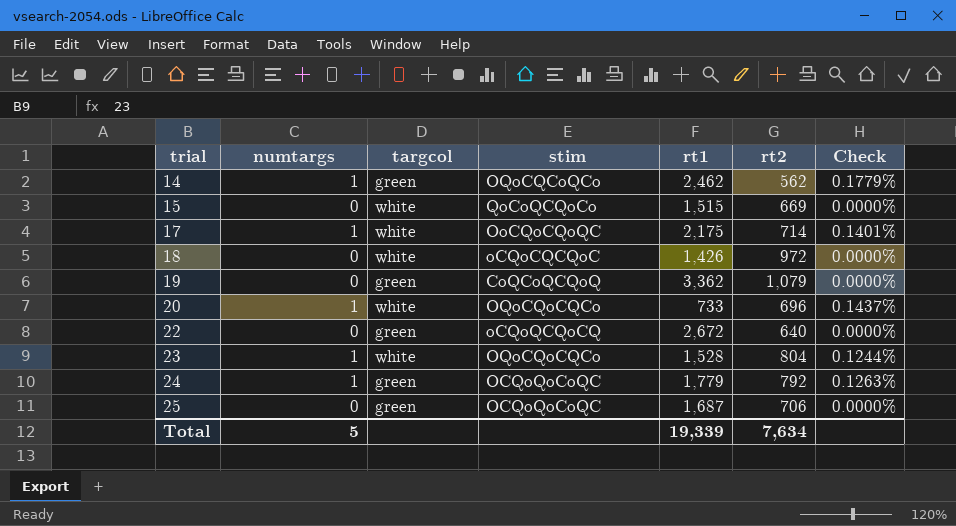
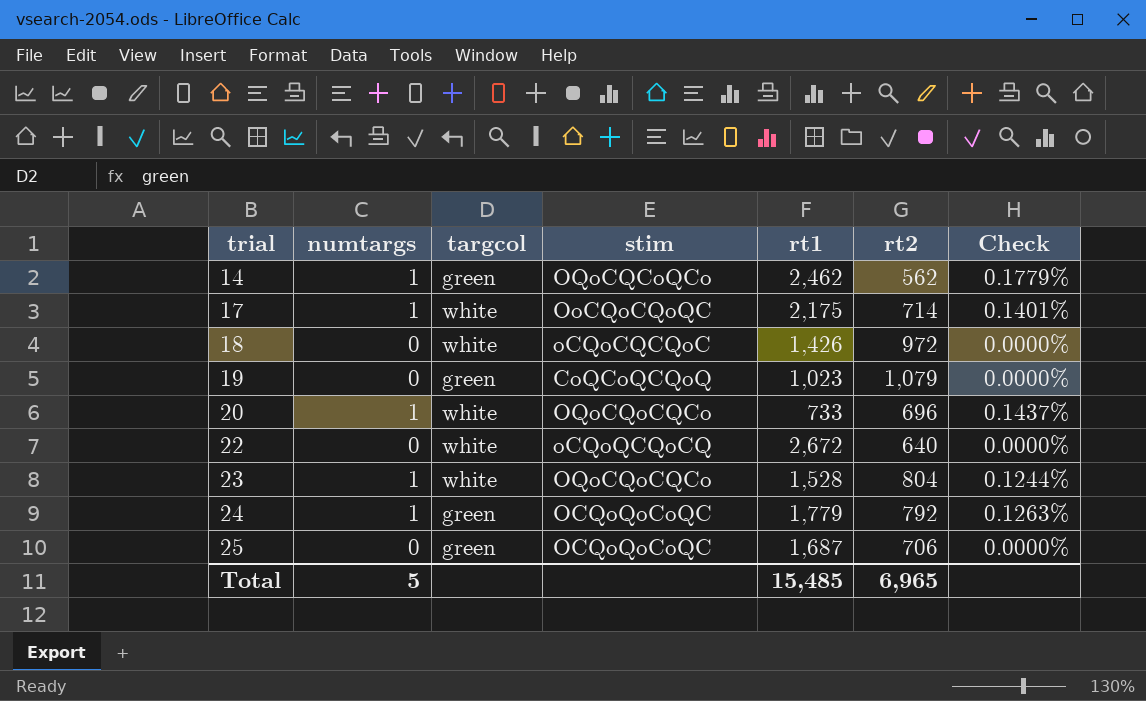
row 15: 0 | white | QoCoQCQoCo | 1,515 | 669 | 0.0000% -> none
19 | rt1: 3,362 -> 1,023
22 | targcol: green -> white
Total | rt1: 19,339 -> 15,485
Total | rt2: 7,634 -> 6,965

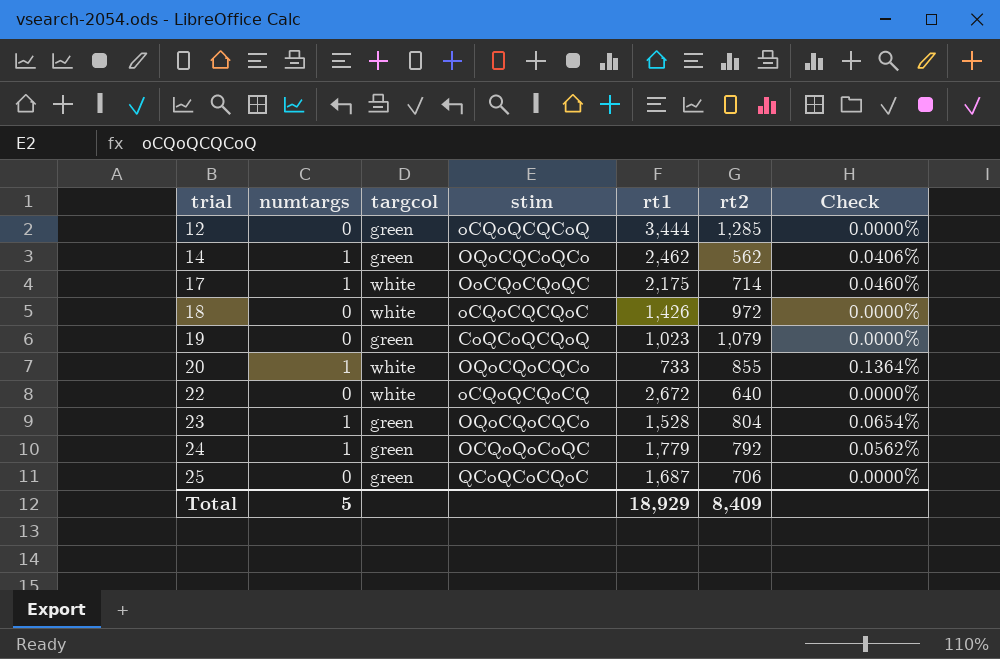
column Check | formula: [numtargs] / [rt2] -> [numtargs] / [rt1]
row 12: none -> 0 | green | oCQoQCQCoQ | 3,444 | 1,285 | 0.0000%
20 | rt2: 696 -> 855
23 | targcol: white -> green
25 | stim: OCQoQoCoQC -> QCoQCoCQoC
Total | rt1: 15,485 -> 18,929
Total | rt2: 6,965 -> 8,409

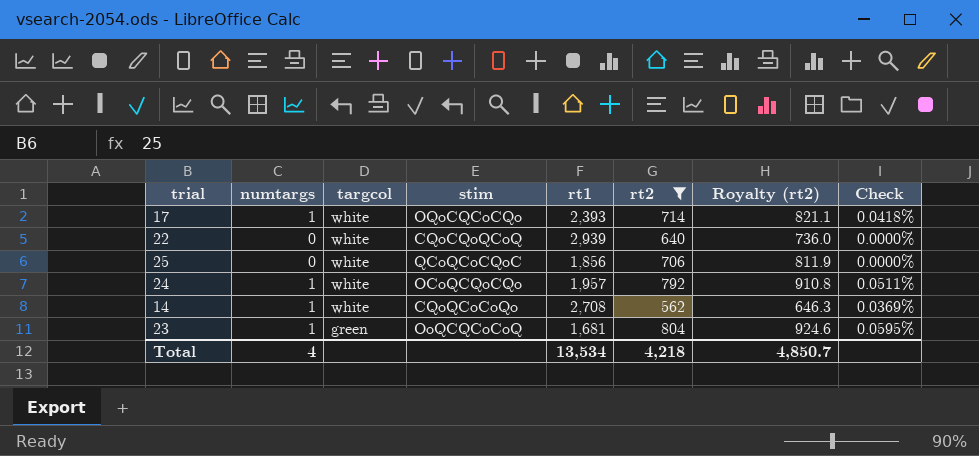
filter: none -> rt2 <= 804
row order: trial ascending -> targcol descending
column Royalty (rt2) | formula: none -> [rt2] * 1.15
17 | stim: OoCQoCQoQC -> OQoCQCoCQo
17 | rt1: 2,175 -> 2,393
17 | Check: 0.0460% -> 0.0418%
22 | stim: oCQoQCQoCQ -> CQoCQoQCoQ
22 | rt1: 2,672 -> 2,939
25 | targcol: green -> white
25 | rt1: 1,687 -> 1,856
24 | targcol: green -> white
24 | stim: OCQoQoCoQC -> OCoQCQoCQo
24 | rt1: 1,779 -> 1,957
24 | Check: 0.0562% -> 0.0511%
14 | targcol: green -> white
14 | stim: OQoCQCoQCo -> CQoQCoCoQo
14 | rt1: 2,462 -> 2,708
14 | Check: 0.0406% -> 0.0369%
23 | stim: OQoCQoCQCo -> OoQCQCoCoQ
23 | rt1: 1,528 -> 1,681
23 | Check: 0.0654% -> 0.0595%
Total | numtargs: 5 -> 4
Total | rt1: 18,929 -> 13,534
Total | rt2: 8,409 -> 4,218

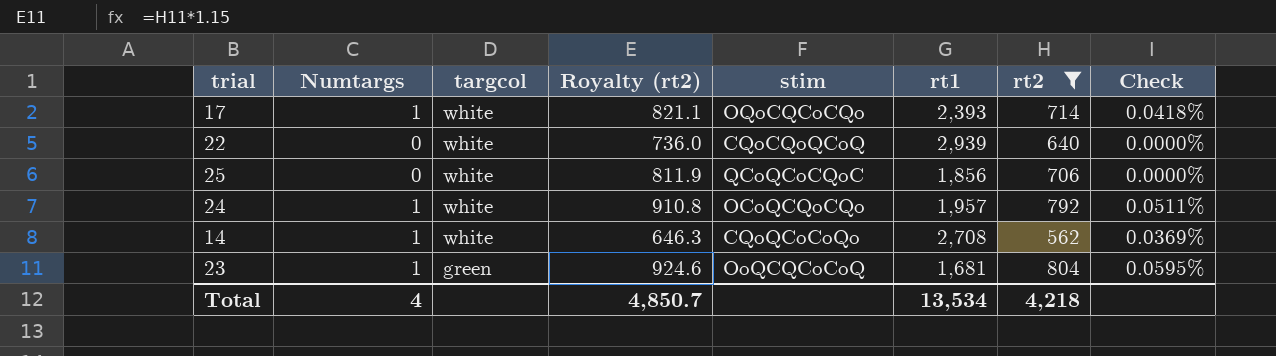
column name: numtargs -> Numtargs
column Royalty (rt2) | position: 7 -> 4

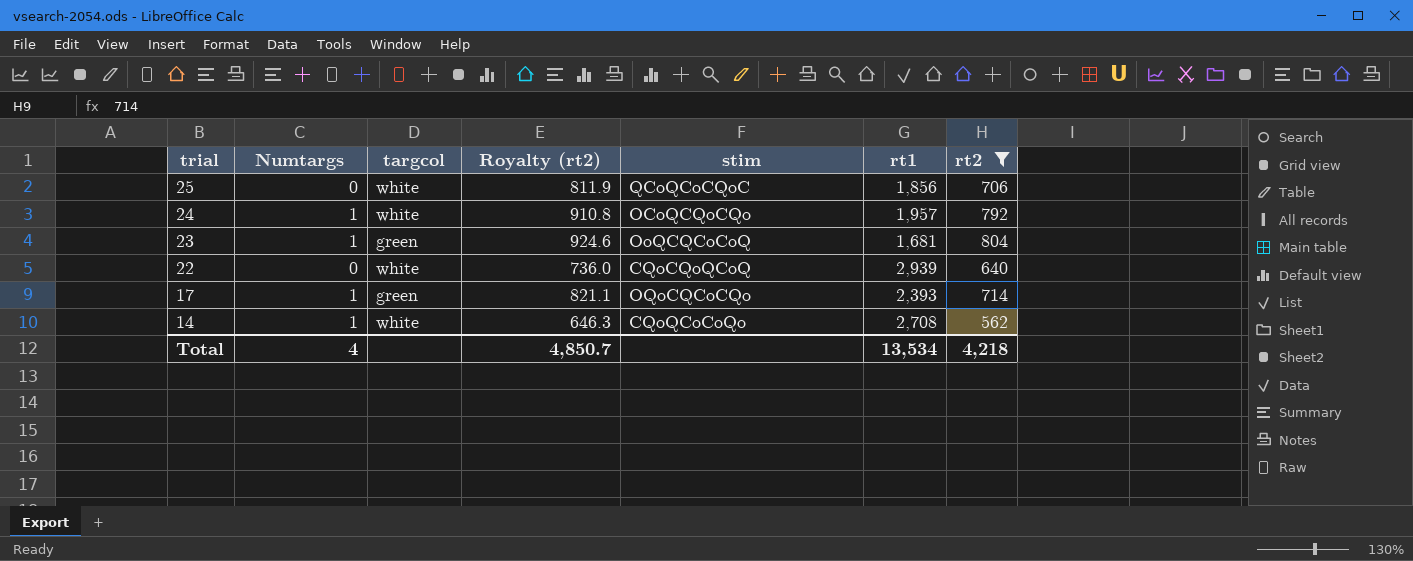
row order: targcol descending -> trial descending
column Check | formula: [Numtargs] / [rt1] -> none
17 | targcol: white -> green

